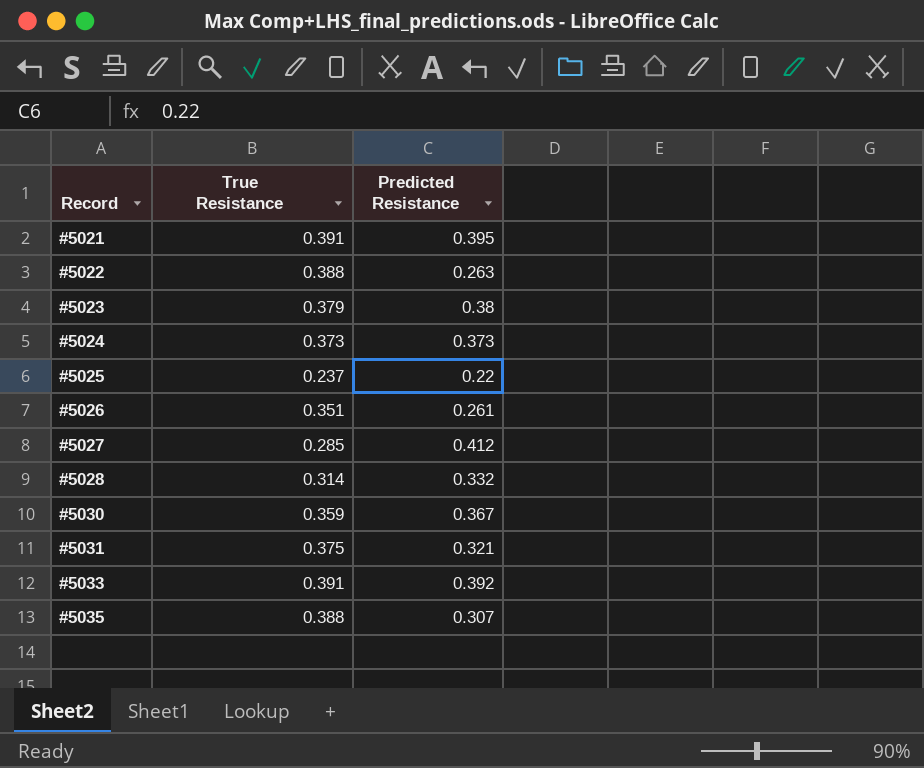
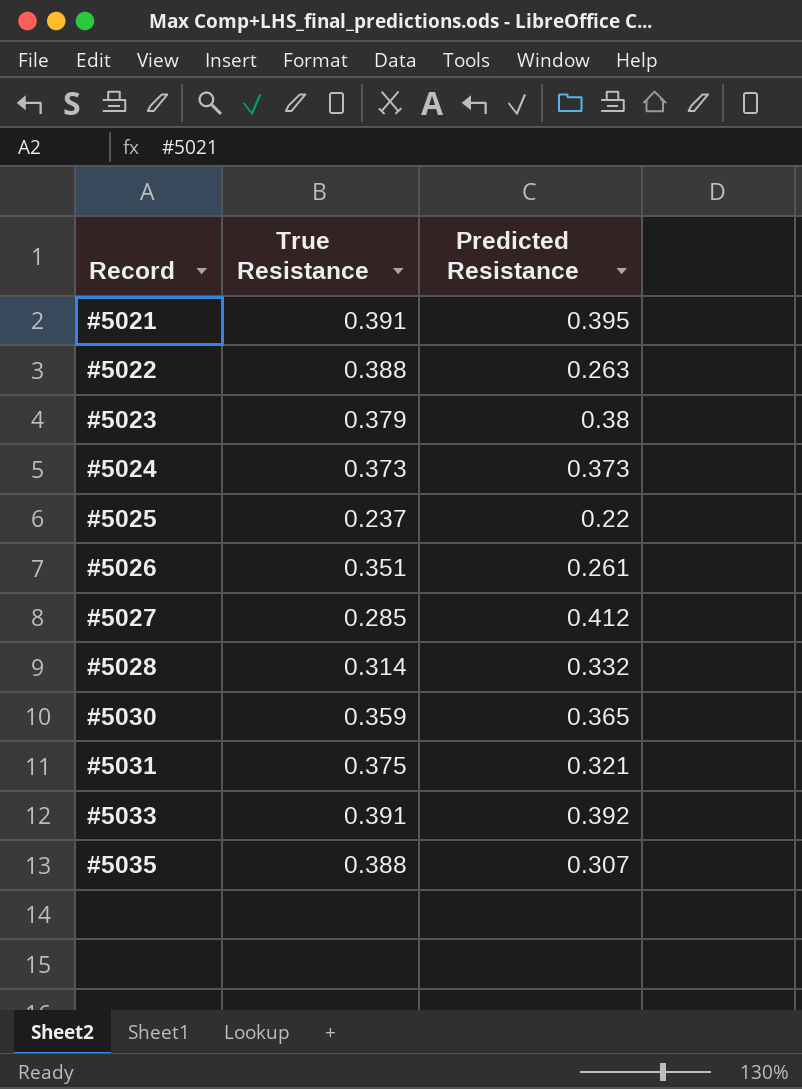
#5030 | Predicted Resistance: 0.367 -> 0.365

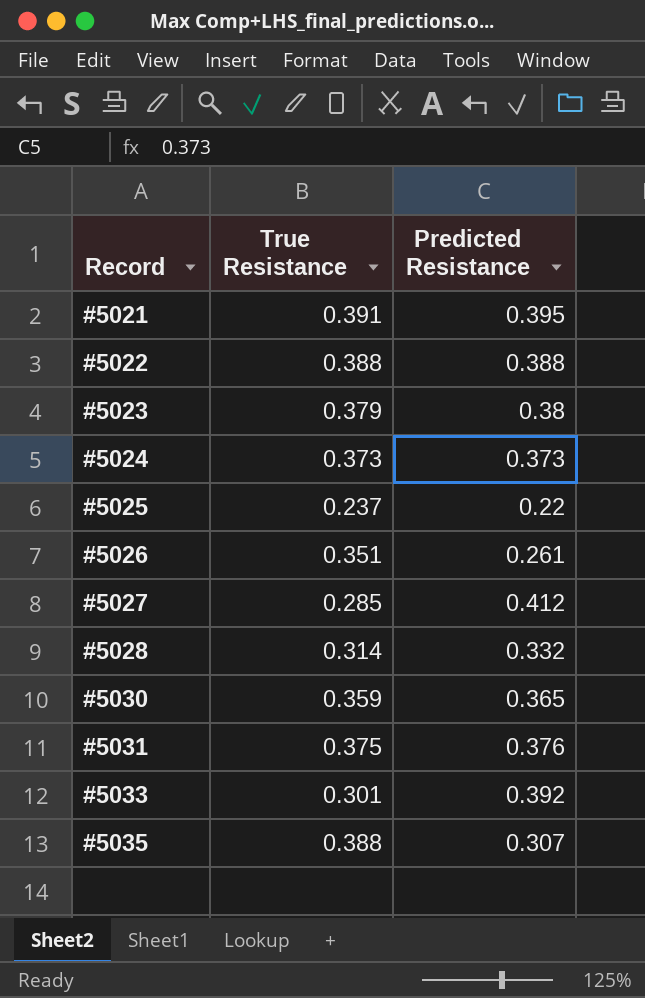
#5022 | Predicted Resistance: 0.263 -> 0.388
#5031 | Predicted Resistance: 0.321 -> 0.376
#5033 | True Resistance: 0.391 -> 0.301

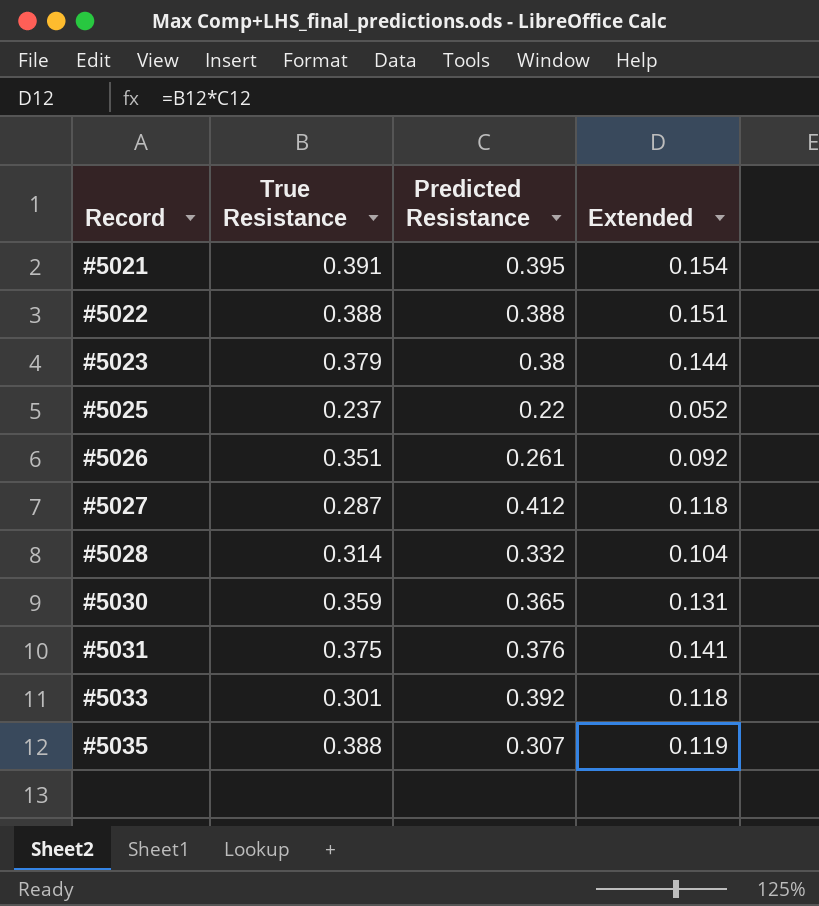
column Extended | formula: none -> [True Resistance] * [Predicted Resistance]
row #5024: 0.373 | 0.373 -> none
#5027 | True Resistance: 0.285 -> 0.287

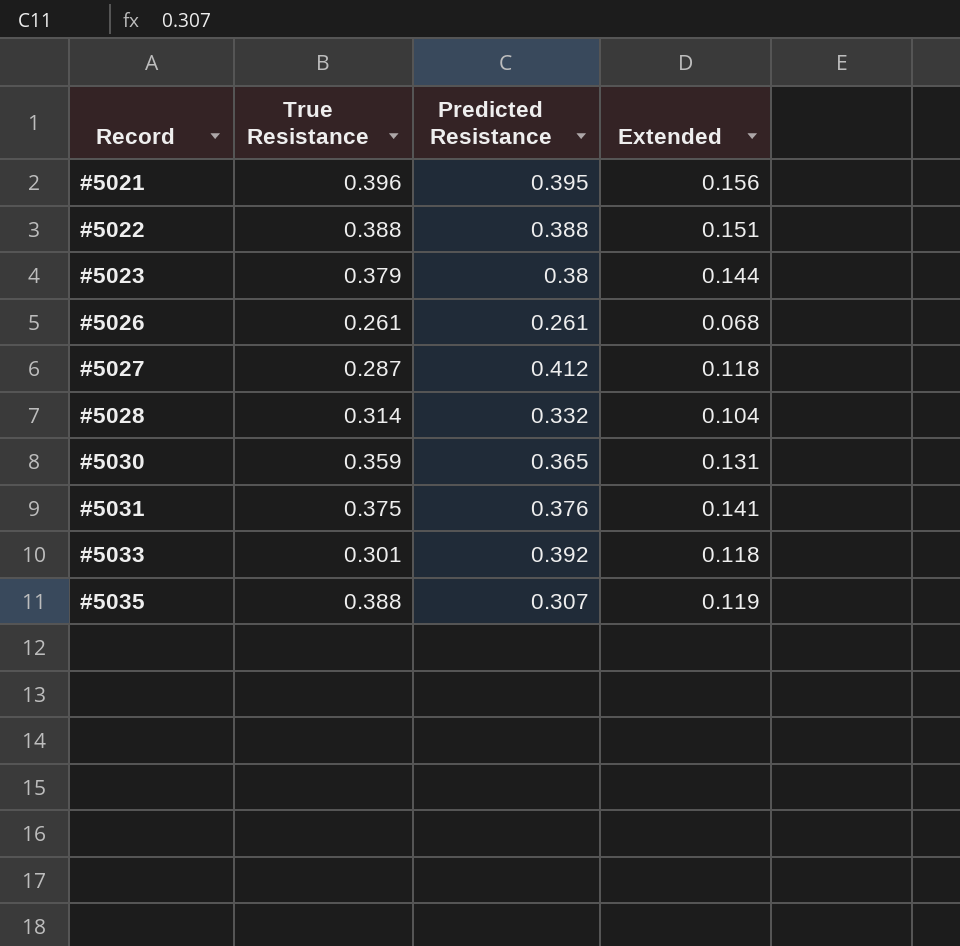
row #5025: 0.237 | 0.22 | 0.052 -> none
#5021 | True Resistance: 0.391 -> 0.396
#5021 | Extended: 0.154 -> 0.156
#5026 | True Resistance: 0.351 -> 0.261
#5026 | Extended: 0.092 -> 0.068

